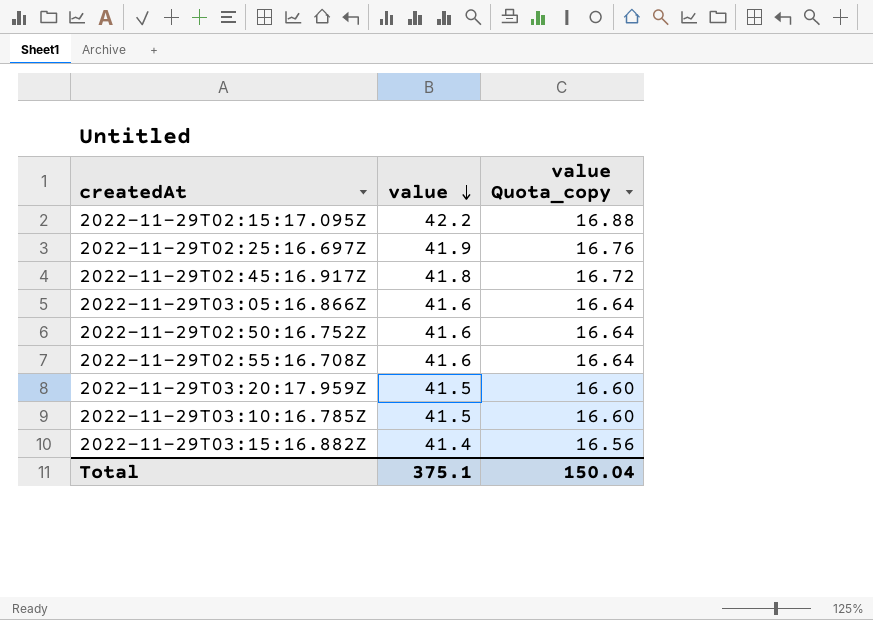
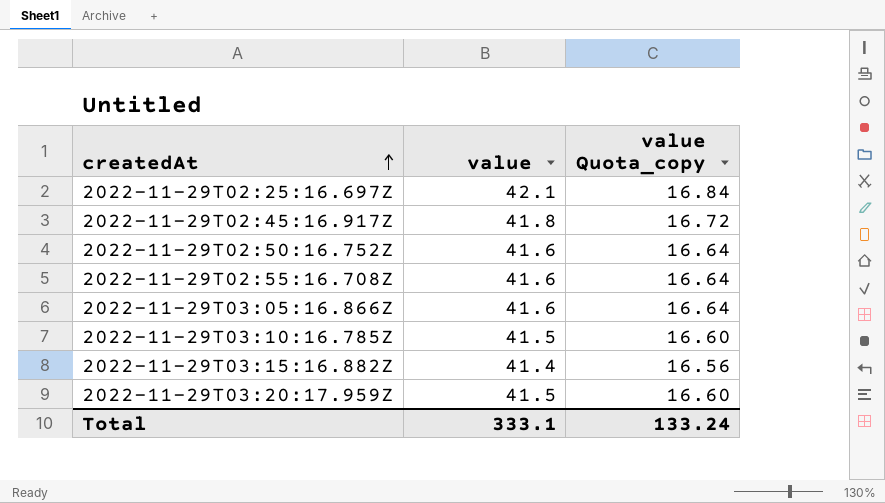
row order: value descending -> createdAt ascending
row 2022-11-29T02:15:17.095Z: 42.2 | 16.88 -> none
2022-11-29T02:25:16.697Z | value: 41.9 -> 42.1
2022-11-29T02:25:16.697Z | value Quota_copy: 16.76 -> 16.84
Total | value: 375.1 -> 333.1
Total | value Quota_copy: 150.04 -> 133.24

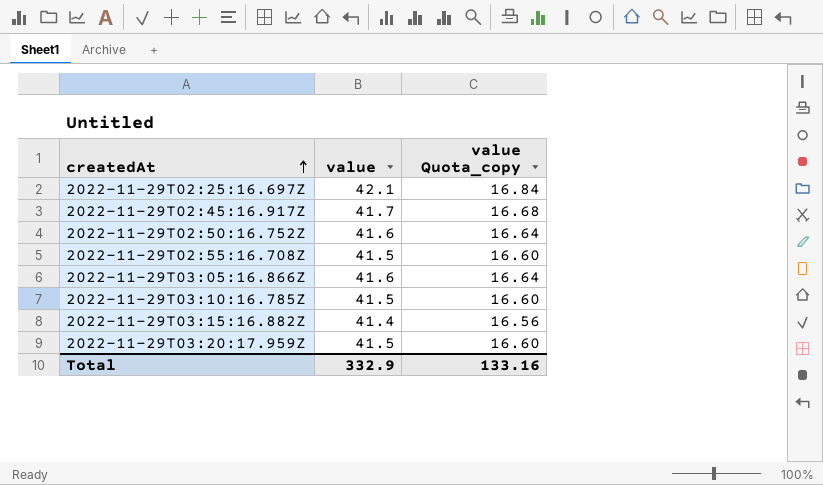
2022-11-29T02:45:16.917Z | value: 41.8 -> 41.7
2022-11-29T02:45:16.917Z | value Quota_copy: 16.72 -> 16.68
2022-11-29T02:55:16.708Z | value: 41.6 -> 41.5
2022-11-29T02:55:16.708Z | value Quota_copy: 16.64 -> 16.60
Total | value: 333.1 -> 332.9
Total | value Quota_copy: 133.24 -> 133.16

